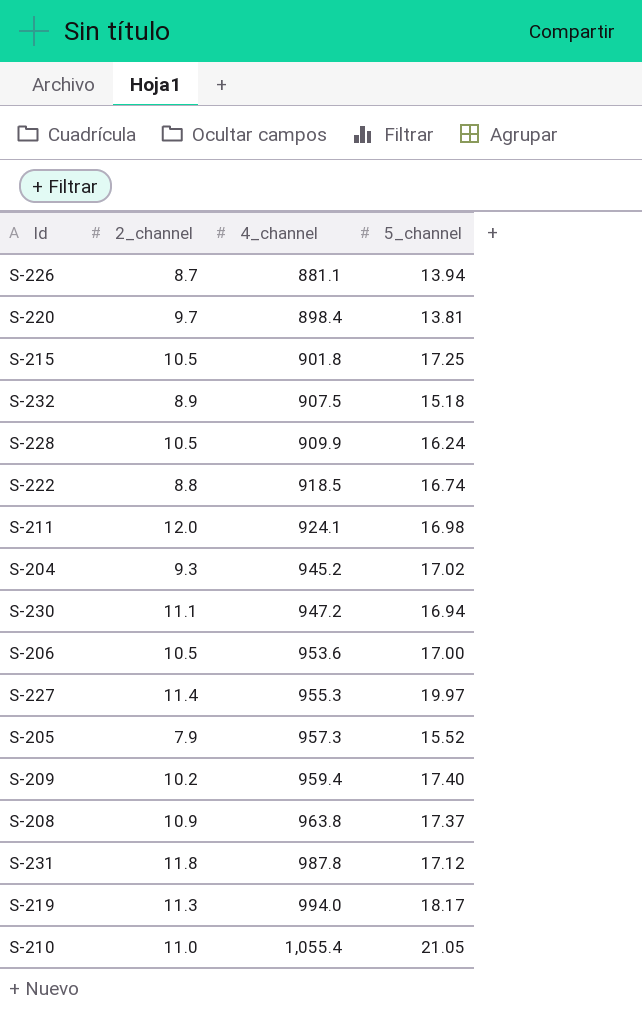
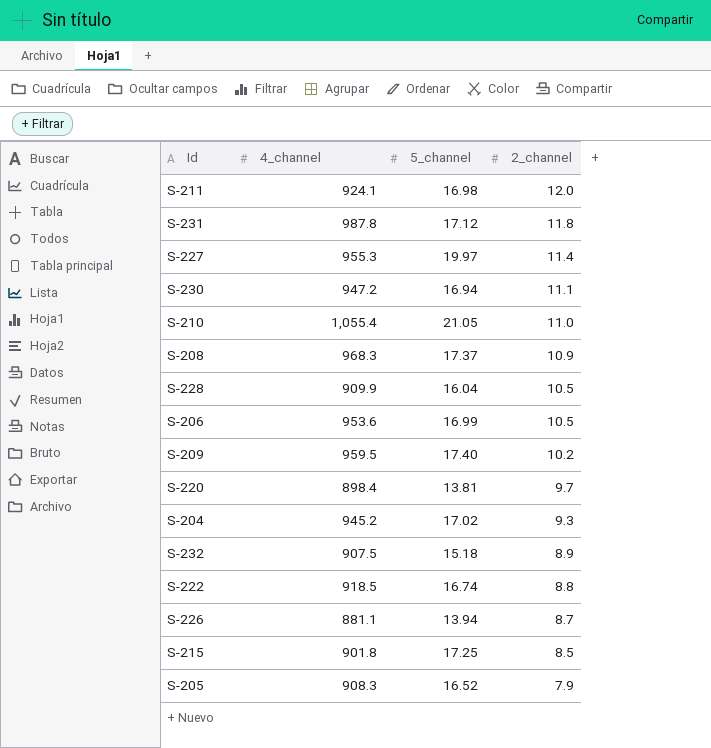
row order: 4_channel ascending -> 2_channel descending
column 2_channel | position: 2 -> 4
row S-219: 11.3 | 994.0 | 18.17 -> none
S-208 | 4_channel: 963.8 -> 968.3
S-228 | 5_channel: 16.24 -> 16.04
S-206 | 5_channel: 17.00 -> 16.99
S-209 | 4_channel: 959.4 -> 959.5
S-215 | 2_channel: 10.5 -> 8.5
S-205 | 4_channel: 957.3 -> 908.3
S-205 | 5_channel: 15.52 -> 16.52

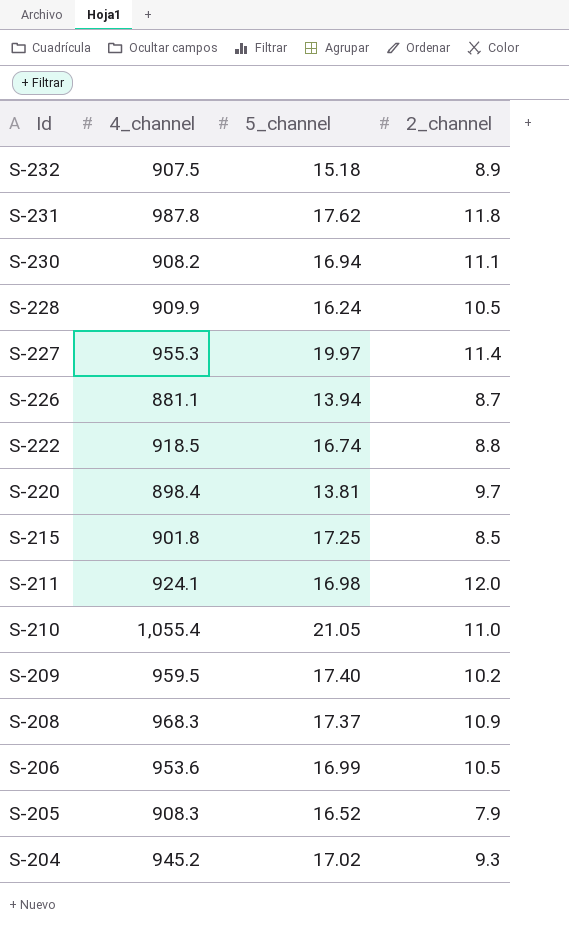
row order: 2_channel descending -> Id descending
S-231 | 5_channel: 17.12 -> 17.62
S-230 | 4_channel: 947.2 -> 908.2
S-228 | 5_channel: 16.04 -> 16.24

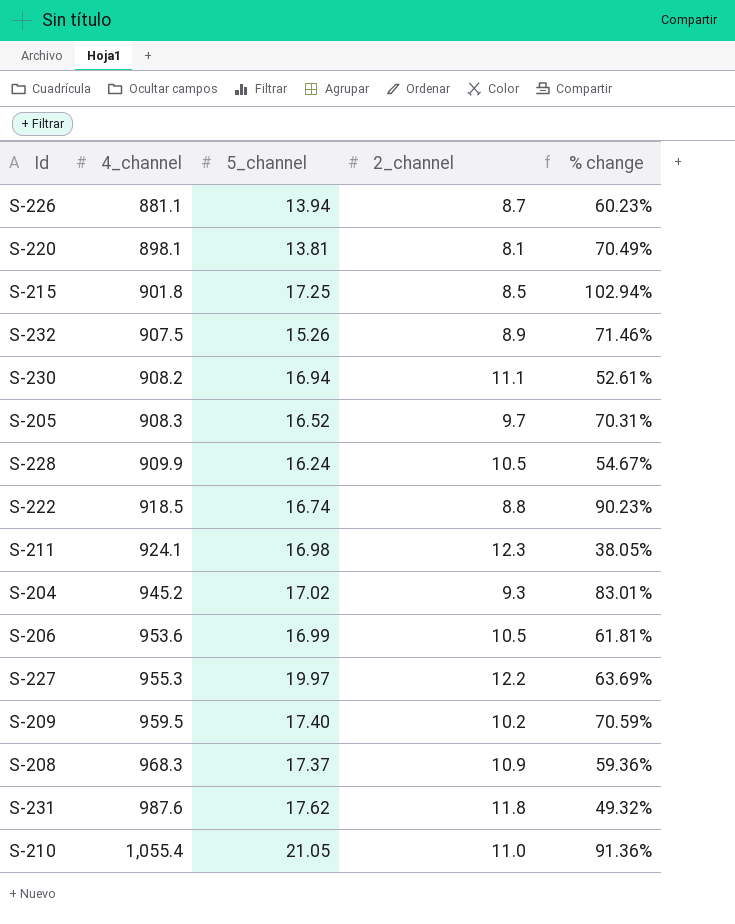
row order: Id descending -> 4_channel ascending
column % change | formula: none -> ([5_channel] - [2_channel]) / [2_channel]
S-220 | 4_channel: 898.4 -> 898.1
S-220 | 2_channel: 9.7 -> 8.1
S-232 | 5_channel: 15.18 -> 15.26
S-205 | 2_channel: 7.9 -> 9.7
S-211 | 2_channel: 12.0 -> 12.3
S-227 | 2_channel: 11.4 -> 12.2
S-231 | 4_channel: 987.8 -> 987.6

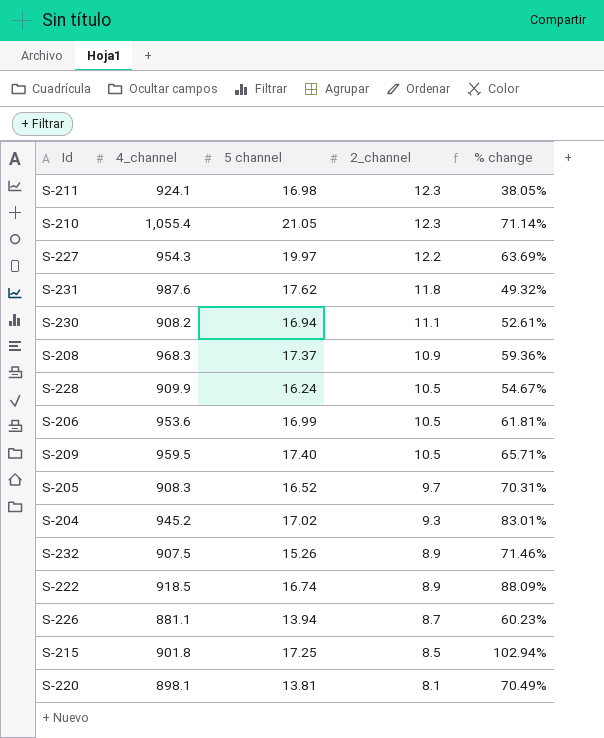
row order: 4_channel ascending -> 2_channel descending
column name: 5_channel -> 5 channel
S-210 | 2_channel: 11.0 -> 12.3
S-210 | % change: 91.36% -> 71.14%
S-227 | 4_channel: 955.3 -> 954.3
S-209 | 2_channel: 10.2 -> 10.5
S-209 | % change: 70.59% -> 65.71%
S-222 | 2_channel: 8.8 -> 8.9
S-222 | % change: 90.23% -> 88.09%

